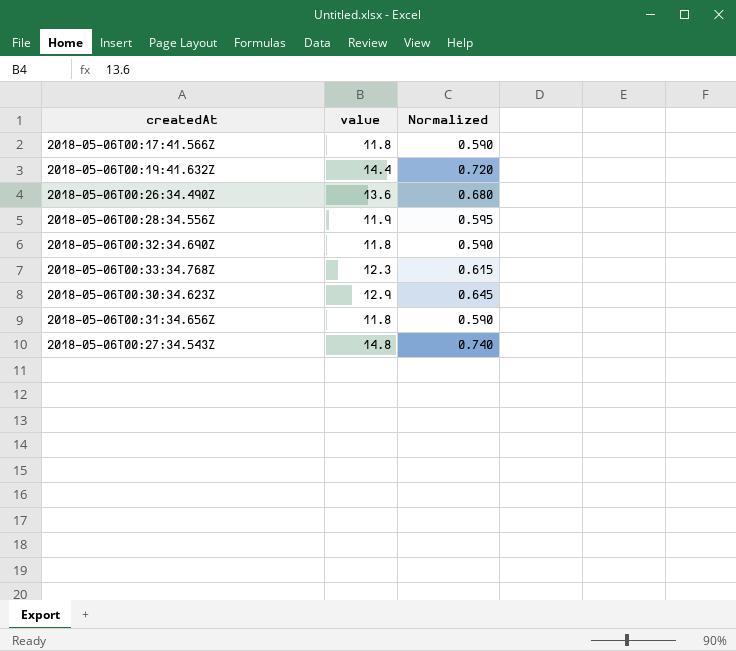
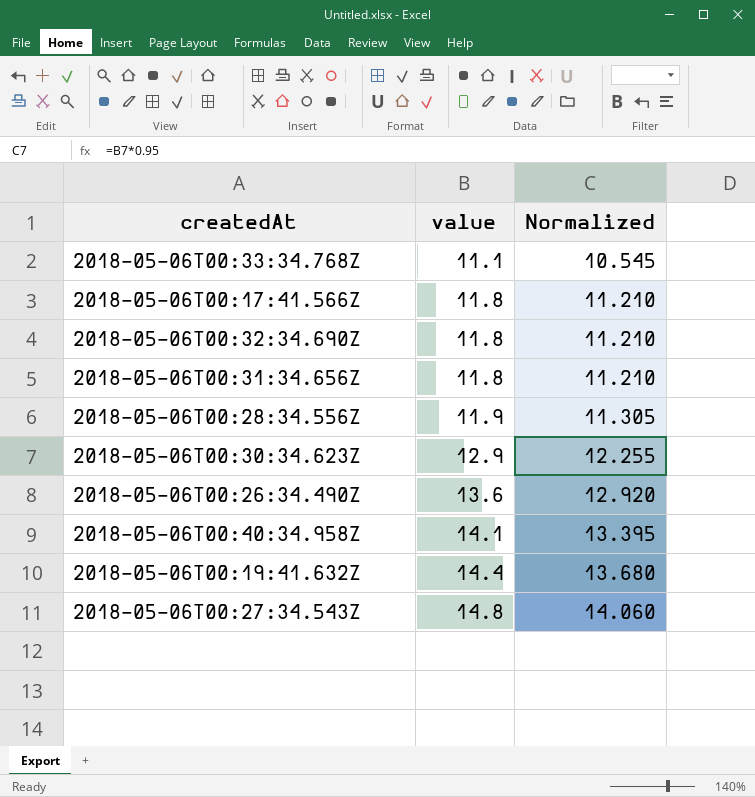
row order: none -> value ascending
column Normalized | formula: [value] * 0.05 -> [value] * 0.95
2018-05-06T00:33:34.768Z | value: 12.3 -> 11.1
row 2018-05-06T00:40:34.958Z: none -> 14.1 | 13.395

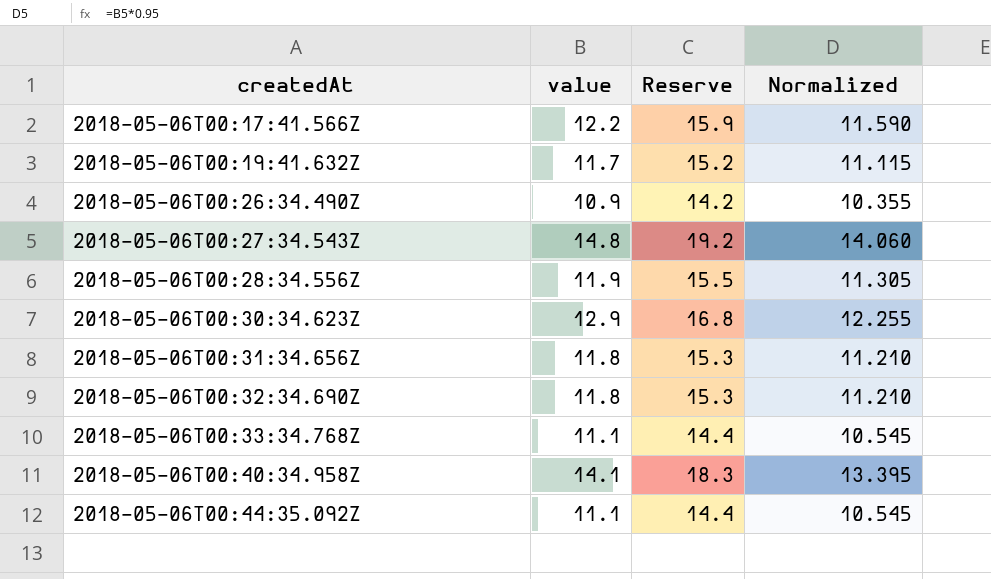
row order: value ascending -> createdAt ascending
column Reserve | formula: none -> [value] * 1.3
2018-05-06T00:17:41.566Z | value: 11.8 -> 12.2
2018-05-06T00:17:41.566Z | Normalized: 11.210 -> 11.590
2018-05-06T00:19:41.632Z | value: 14.4 -> 11.7
2018-05-06T00:19:41.632Z | Normalized: 13.680 -> 11.115
2018-05-06T00:26:34.490Z | value: 13.6 -> 10.9
2018-05-06T00:26:34.490Z | Normalized: 12.920 -> 10.355
row 2018-05-06T00:44:35.092Z: none -> 11.1 | 14.4 | 10.545

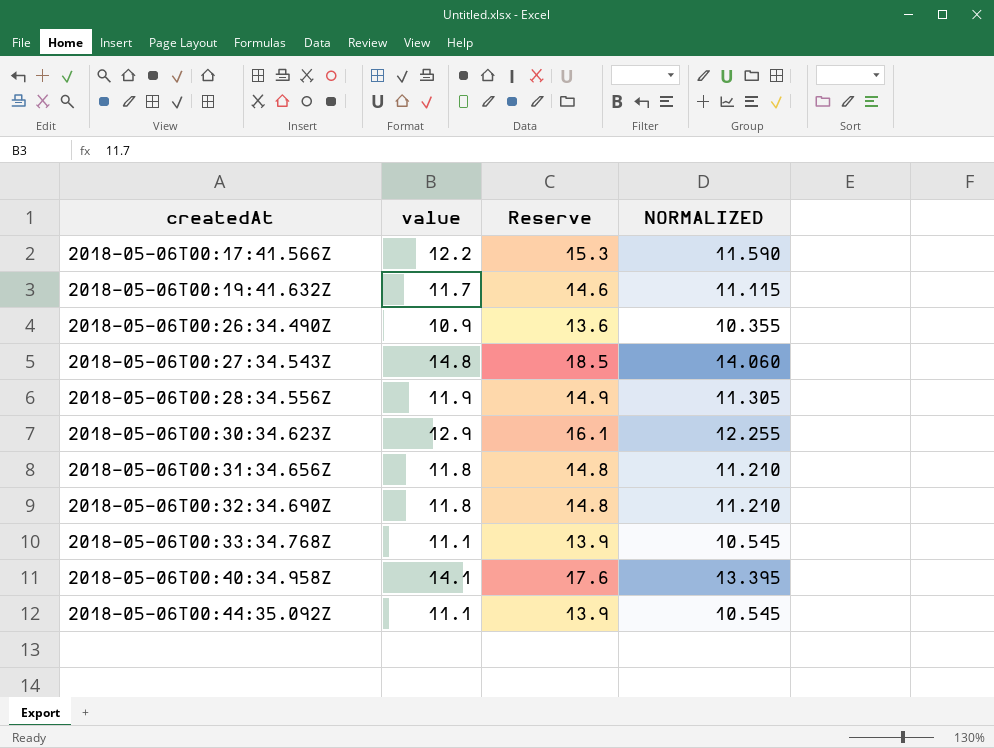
column Reserve | formula: [value] * 1.3 -> [value] * 1.25
column name: Normalized -> NORMALIZED

